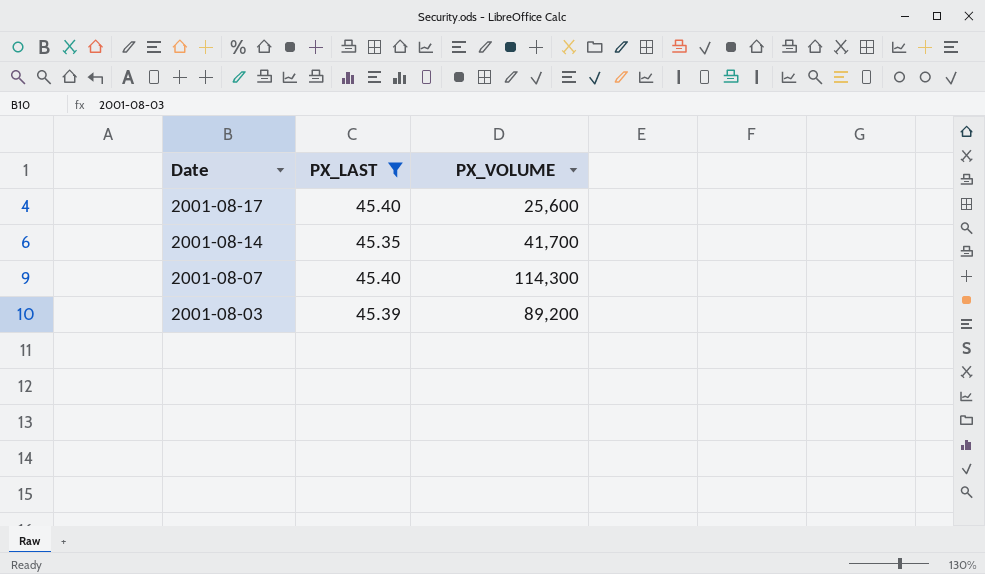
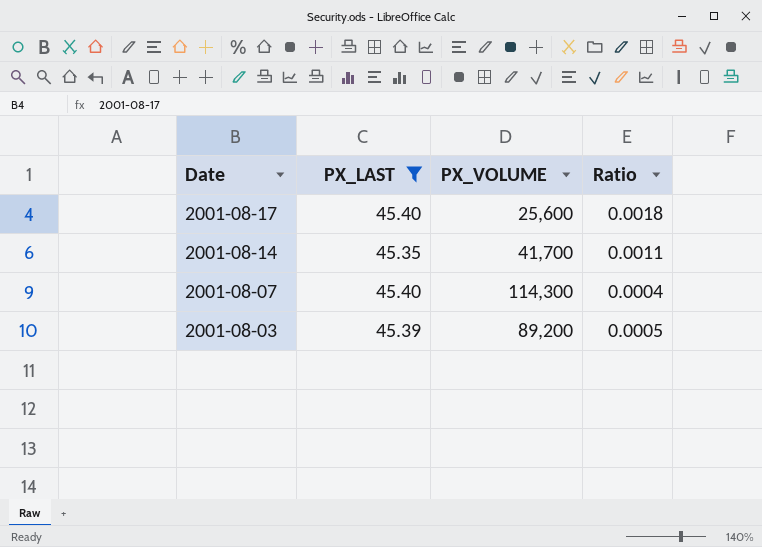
column Ratio | formula: none -> [PX_LAST] / [PX_VOLUME]

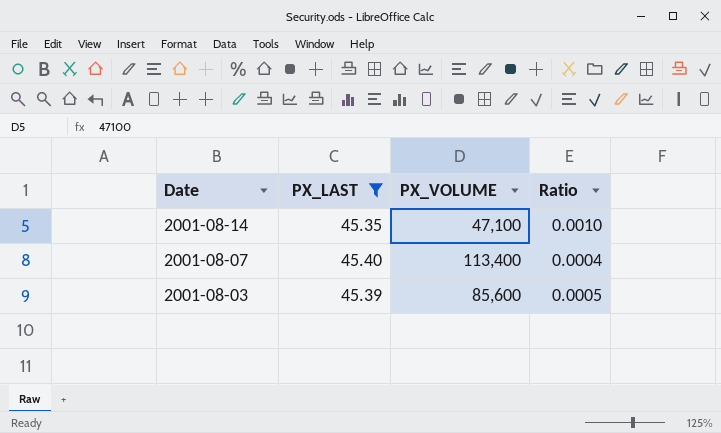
row 2001-08-17: 45.40 | 25,600 | 0.0018 -> none
2001-08-14 | PX_VOLUME: 41,700 -> 47,100
2001-08-14 | Ratio: 0.0011 -> 0.0010
2001-08-07 | PX_VOLUME: 114,300 -> 113,400
2001-08-03 | PX_VOLUME: 89,200 -> 85,600

